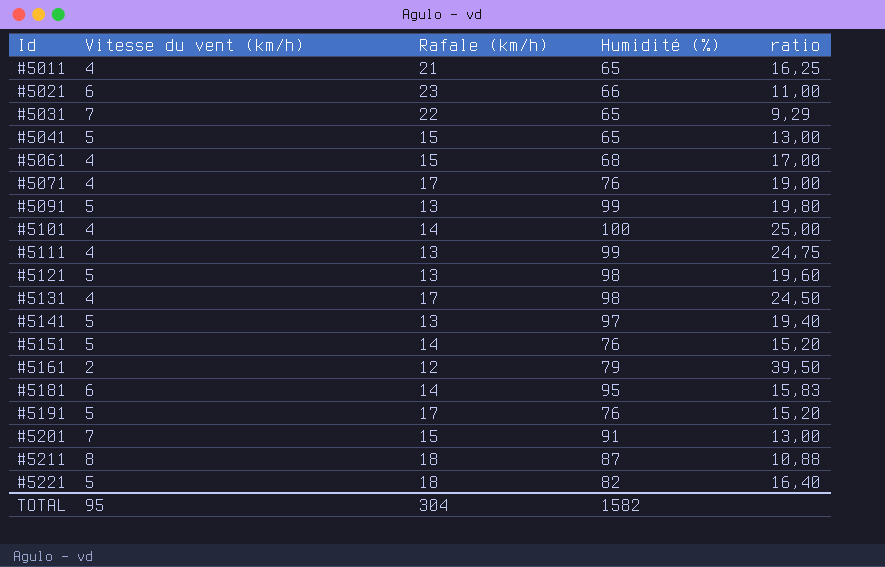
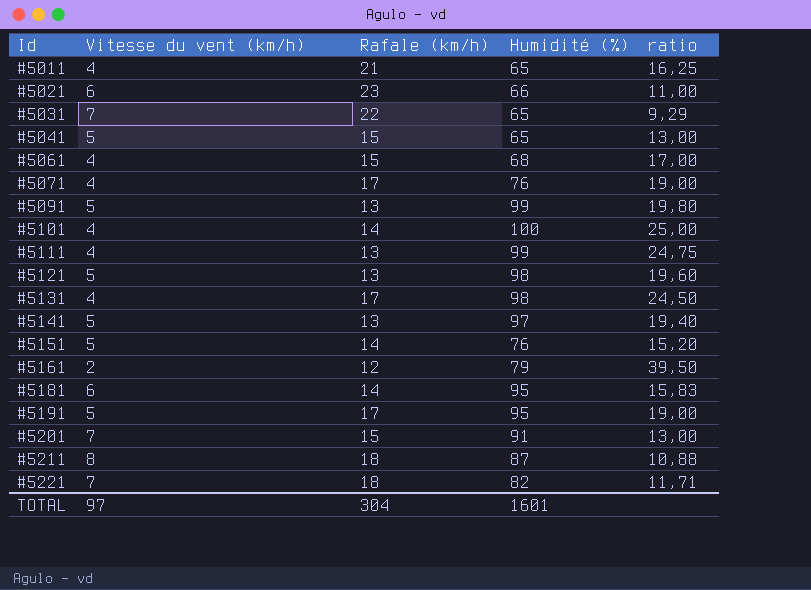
#5191 | Humidité (%): 76 -> 95
#5191 | ratio: 15,20 -> 19,00
#5221 | Vitesse du vent (km/h): 5 -> 7
#5221 | ratio: 16,40 -> 11,71
TOTAL | Vitesse du vent (km/h): 95 -> 97
TOTAL | Humidité (%): 1582 -> 1601

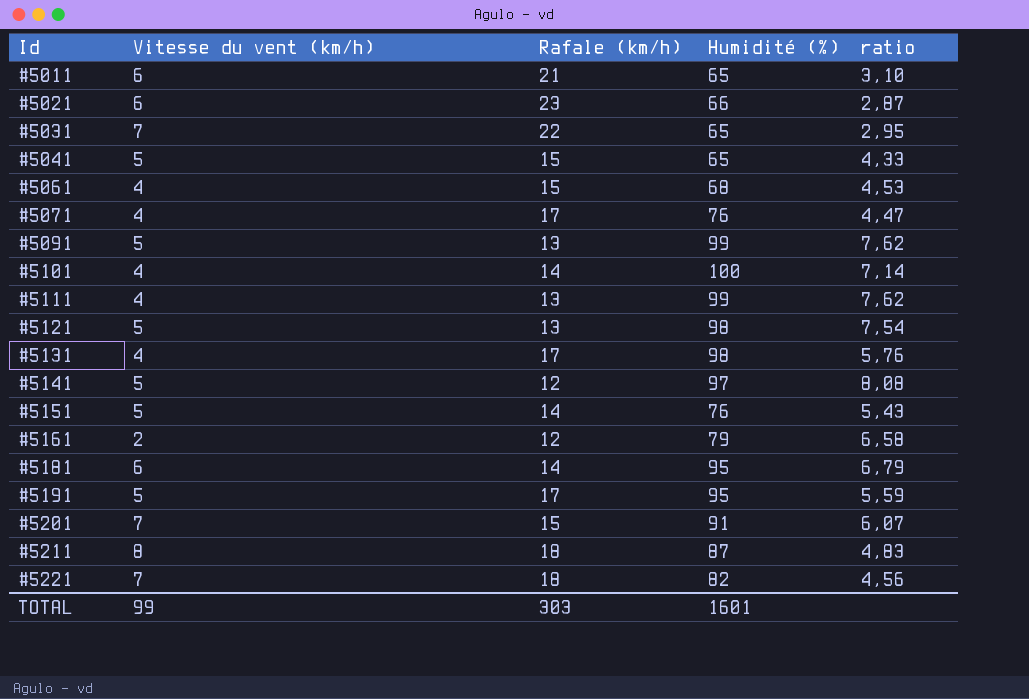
column ratio | formula: [Humidité (%)] / [Vitesse du vent (km/h)] -> [Humidité (%)] / [Rafale (km/h)]
#5011 | Vitesse du vent (km/h): 4 -> 6
#5141 | Rafale (km/h): 13 -> 12
TOTAL | Vitesse du vent (km/h): 97 -> 99
TOTAL | Rafale (km/h): 304 -> 303

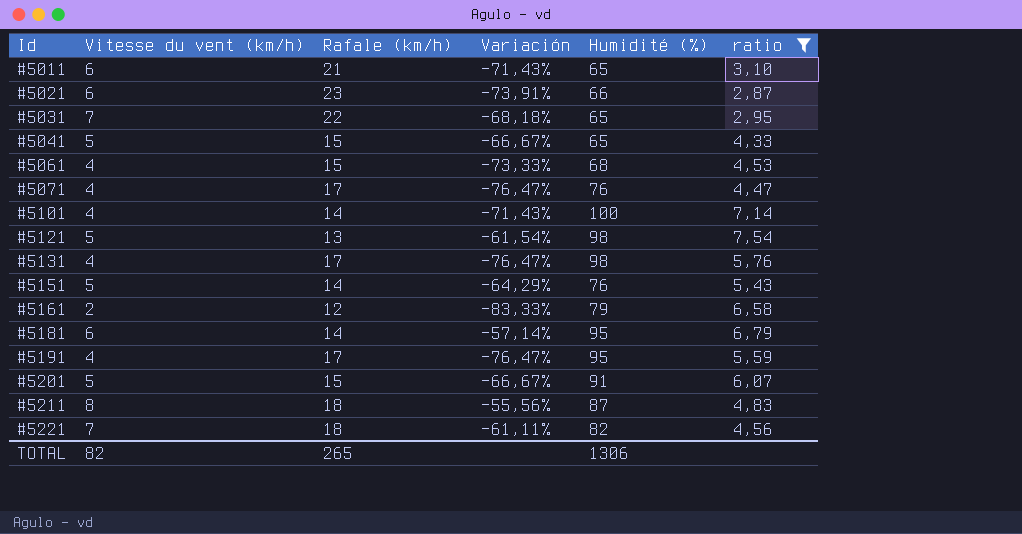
filter: none -> ratio <= 7,54
column Variación | formula: none -> ([Vitesse du vent (km/h)] - [Rafale (km/h)]) / [Rafale (km/h)]
#5191 | Vitesse du vent (km/h): 5 -> 4
#5201 | Vitesse du vent (km/h): 7 -> 5
TOTAL | Vitesse du vent (km/h): 99 -> 82
TOTAL | Rafale (km/h): 303 -> 265
TOTAL | Humidité (%): 1601 -> 1306

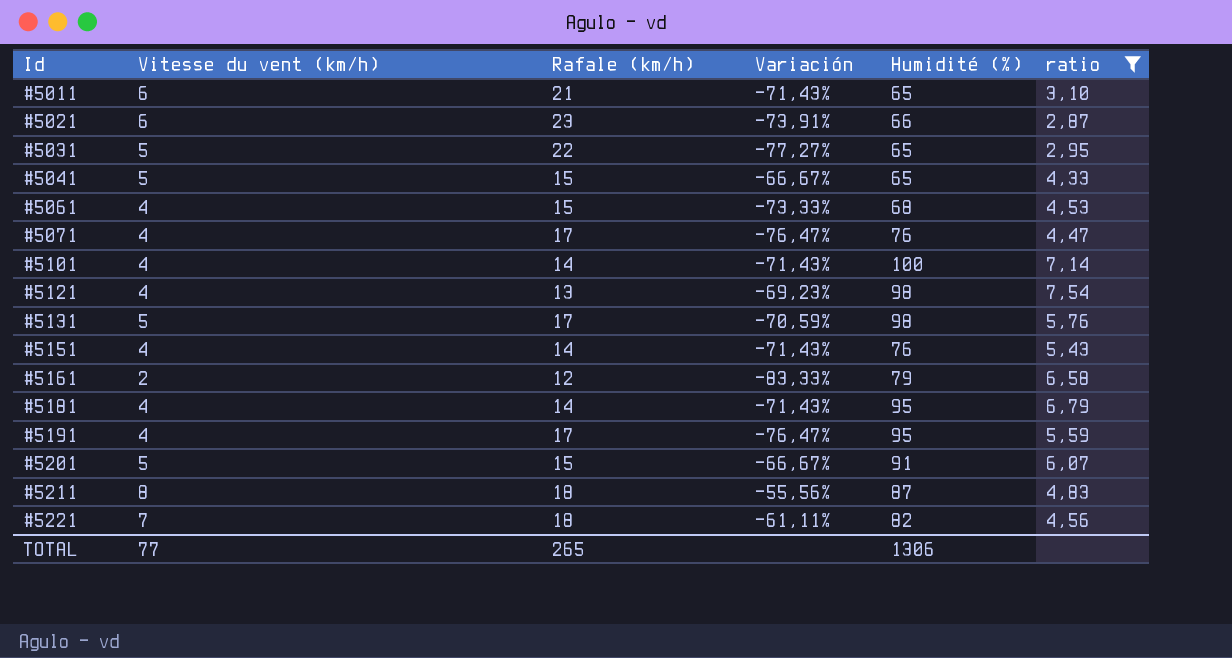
#5031 | Vitesse du vent (km/h): 7 -> 5
#5031 | Variación: -68,18% -> -77,27%
#5121 | Vitesse du vent (km/h): 5 -> 4
#5121 | Variación: -61,54% -> -69,23%
#5131 | Vitesse du vent (km/h): 4 -> 5
#5131 | Variación: -76,47% -> -70,59%
#5151 | Vitesse du vent (km/h): 5 -> 4
#5151 | Variación: -64,29% -> -71,43%
#5181 | Vitesse du vent (km/h): 6 -> 4
#5181 | Variación: -57,14% -> -71,43%
TOTAL | Vitesse du vent (km/h): 82 -> 77

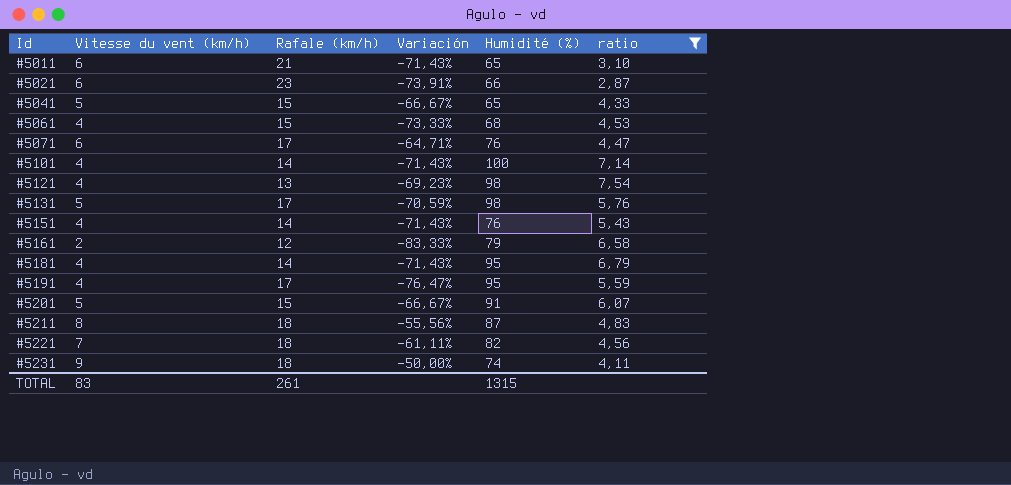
row #5031: 5 | 22 | -77,27% | 65 | 2,95 -> none
#5071 | Vitesse du vent (km/h): 4 -> 6
#5071 | Variación: -76,47% -> -64,71%
row #5231: none -> 9 | 18 | -50,00% | 74 | 4,11
TOTAL | Vitesse du vent (km/h): 77 -> 83
TOTAL | Rafale (km/h): 265 -> 261
TOTAL | Humidité (%): 1306 -> 1315

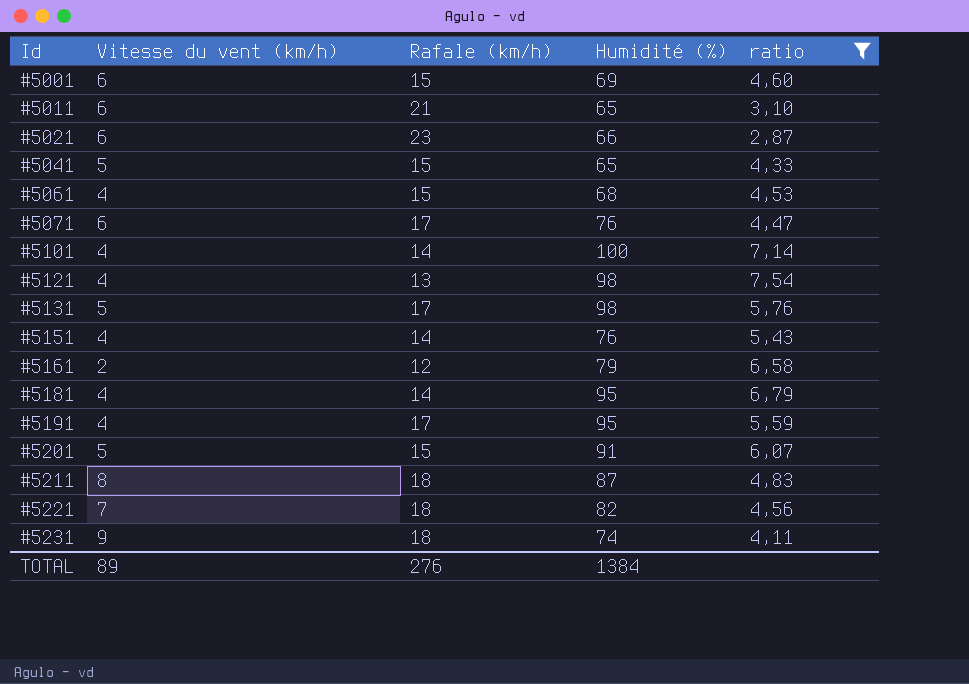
column Variación | formula: ([Vitesse du vent (km/h)] - [Rafale (km/h)]) / [Rafale (km/h)] -> none
row #5001: none -> 6 | 15 | 69 | 4,60
TOTAL | Vitesse du vent (km/h): 83 -> 89
TOTAL | Rafale (km/h): 261 -> 276
TOTAL | Humidité (%): 1315 -> 1384

